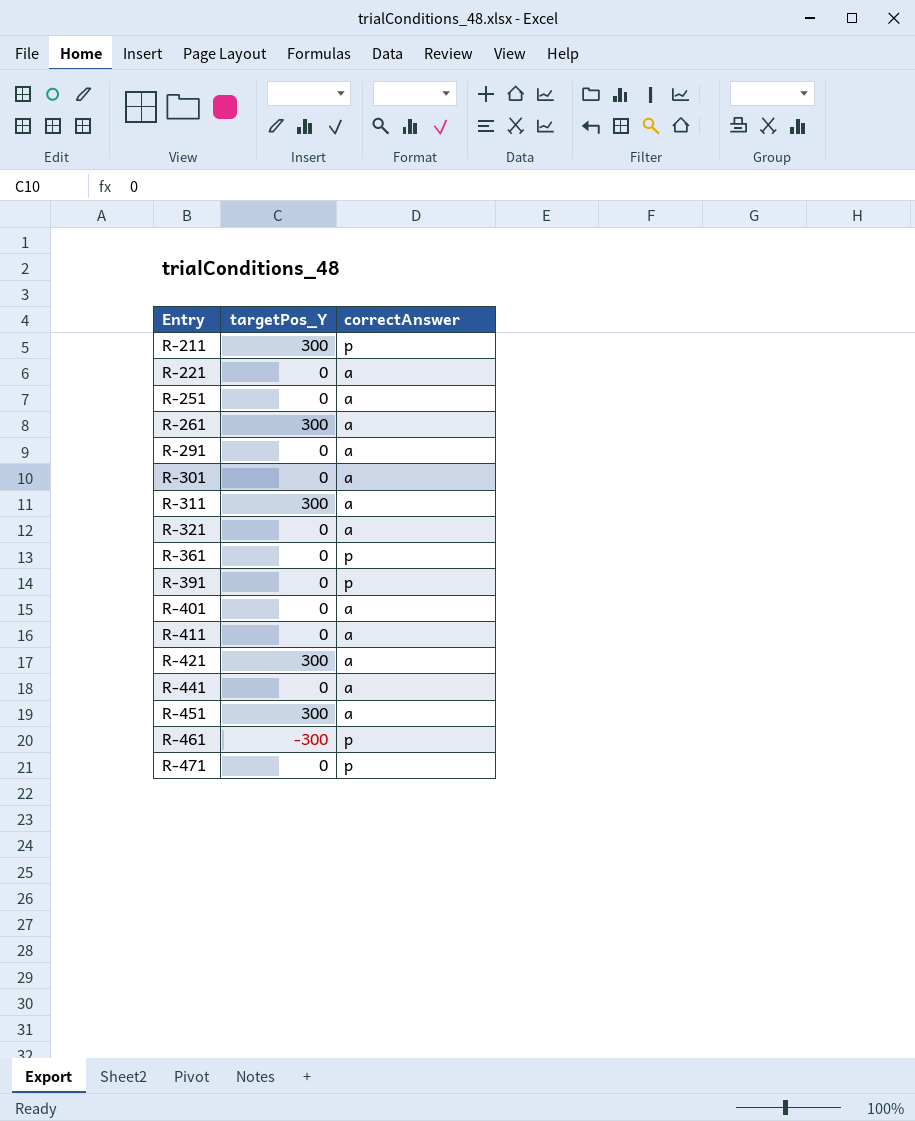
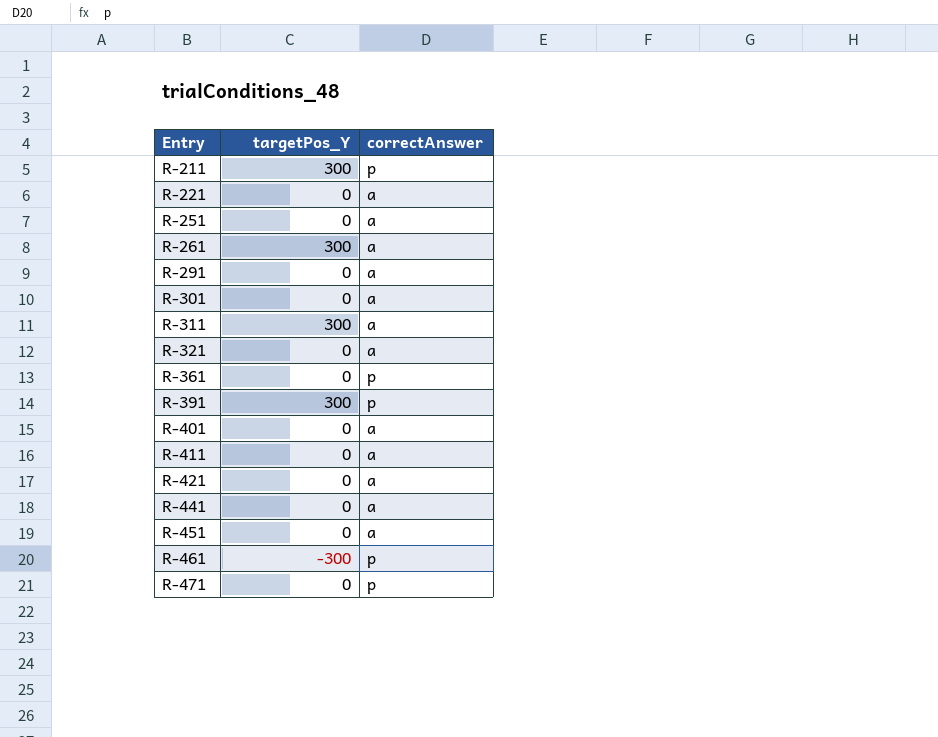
R-391 | targetPos_Y: 0 -> 300
R-421 | targetPos_Y: 300 -> 0
R-451 | targetPos_Y: 300 -> 0

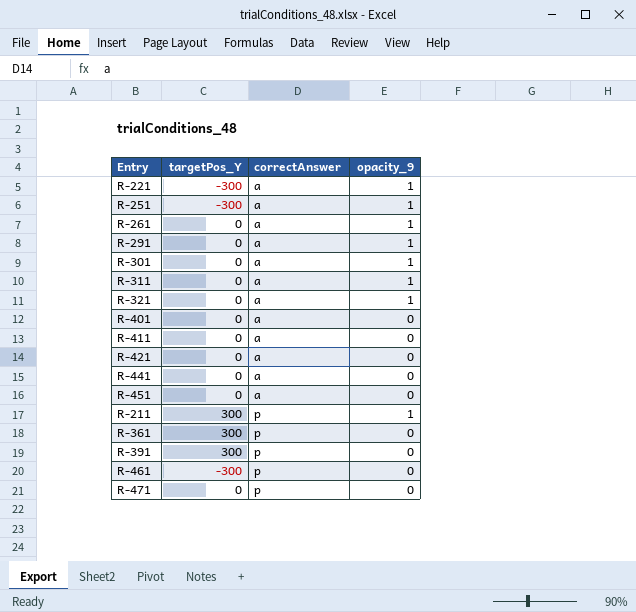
row order: Entry ascending -> correctAnswer ascending
column opacity_9 | position: none -> 4
R-221 | targetPos_Y: 0 -> -300
R-251 | targetPos_Y: 0 -> -300
R-261 | targetPos_Y: 300 -> 0
R-311 | targetPos_Y: 300 -> 0
R-361 | targetPos_Y: 0 -> 300

